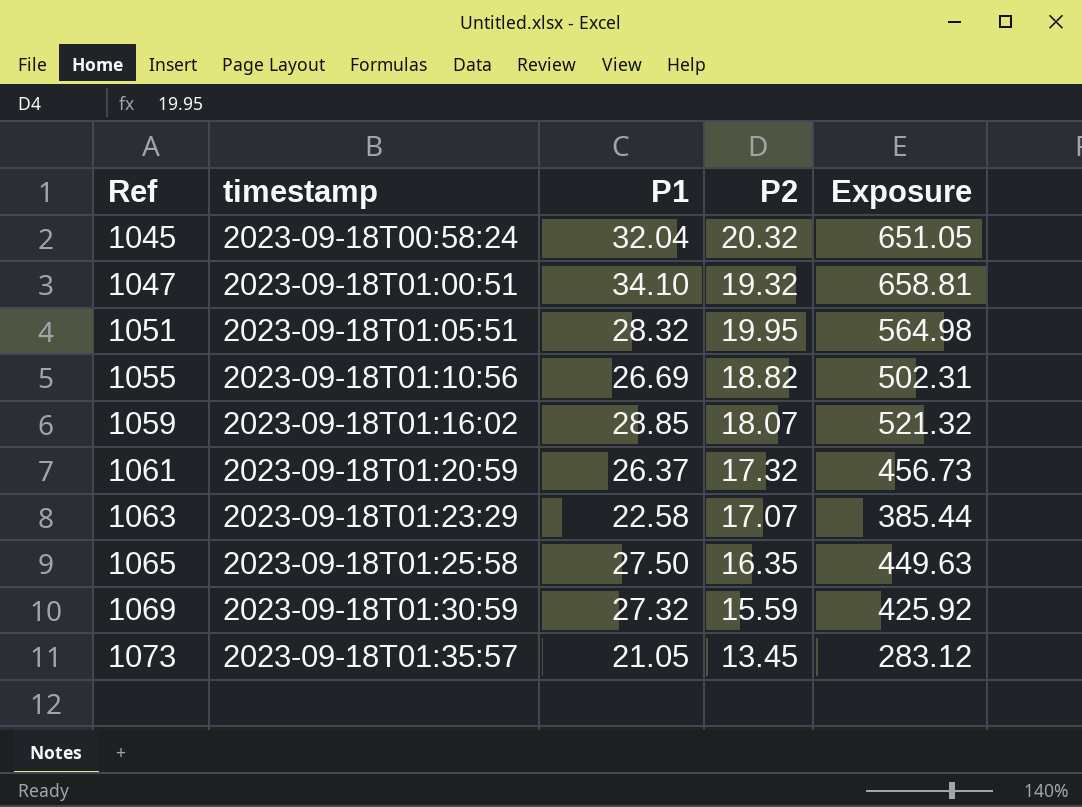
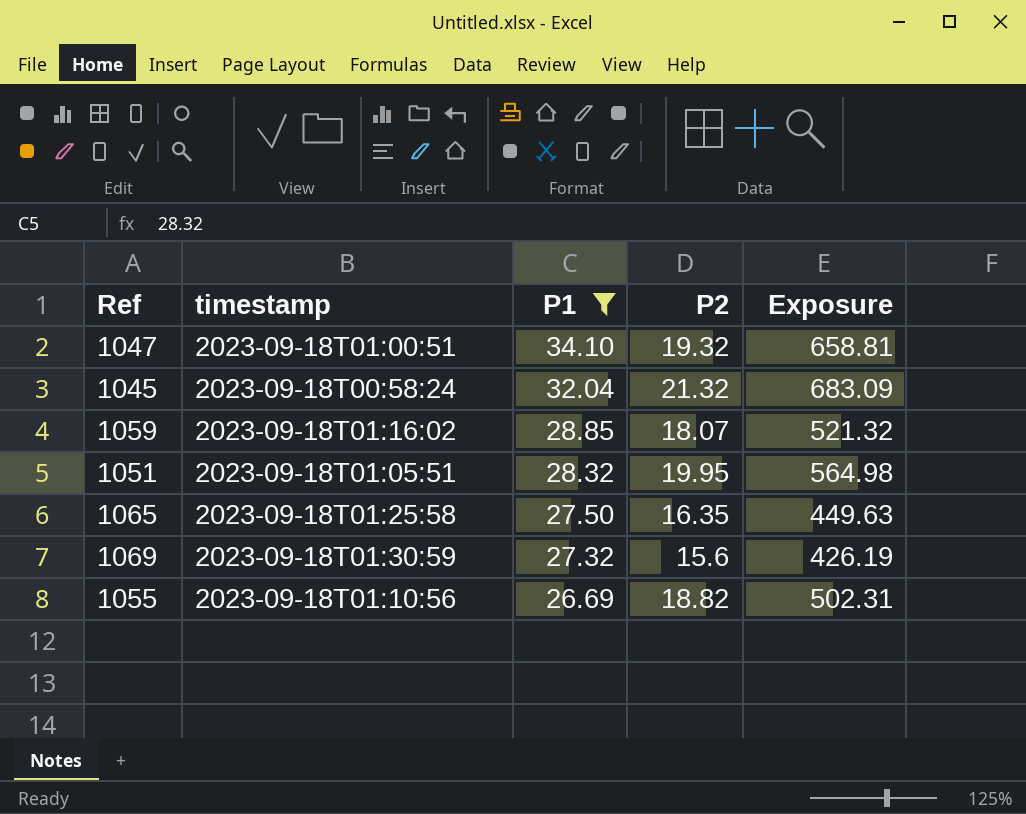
filter: none -> P1 >= 26.69
row order: Ref ascending -> P1 descending
1045 | P2: 20.32 -> 21.32
1045 | Exposure: 651.05 -> 683.09
1069 | P2: 15.59 -> 15.6
1069 | Exposure: 425.92 -> 426.19

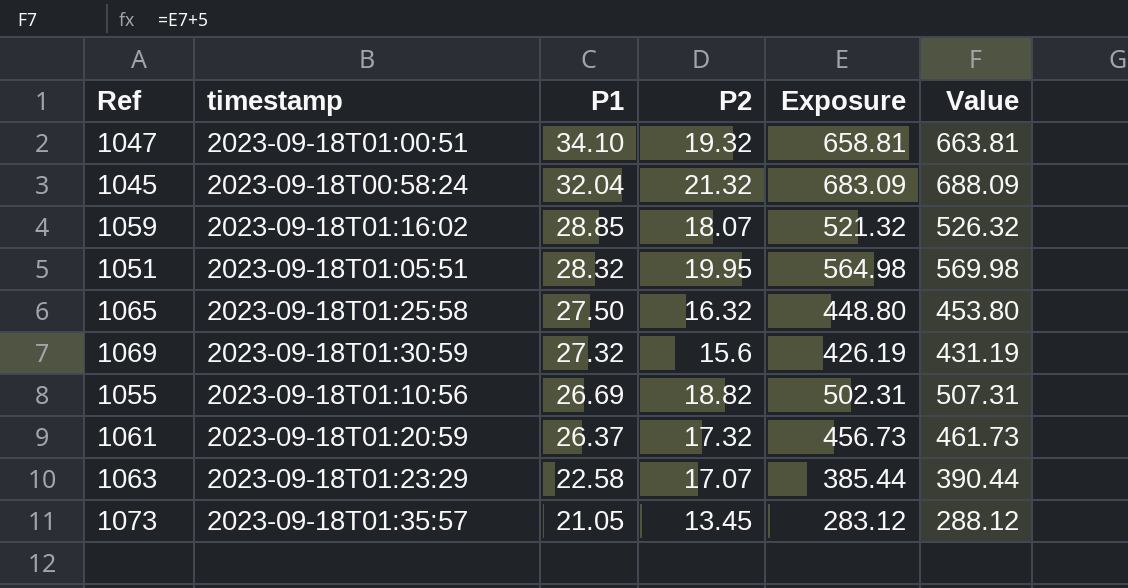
filter: P1 >= 26.69 -> none
column Value | formula: none -> [Exposure] + 5
1065 | P2: 16.35 -> 16.32
1065 | Exposure: 449.63 -> 448.80

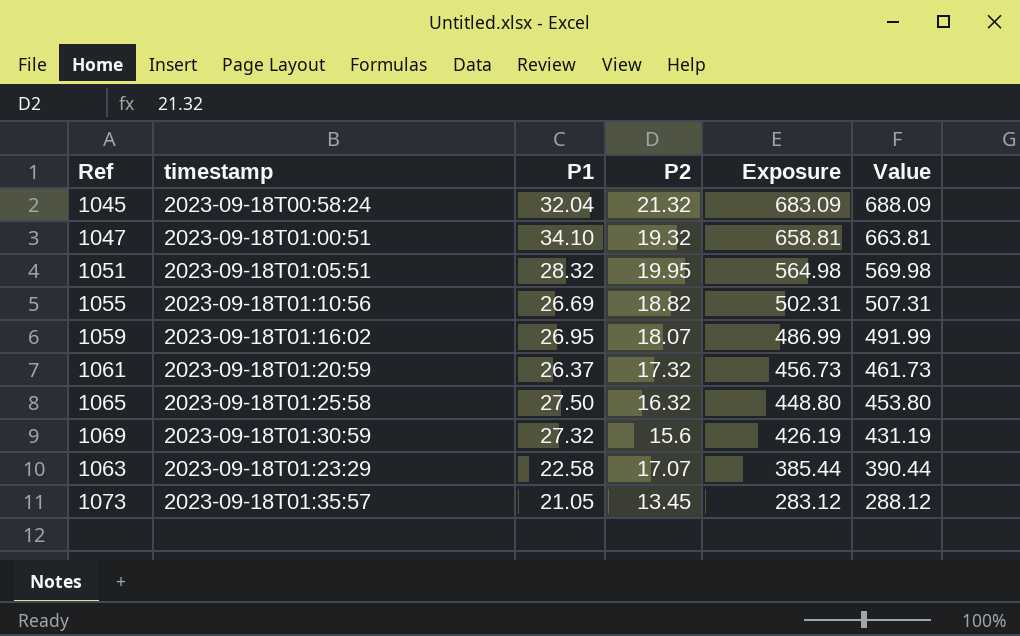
row order: P1 descending -> Exposure descending
1059 | P1: 28.85 -> 26.95
1059 | Exposure: 521.32 -> 486.99
1059 | Value: 526.32 -> 491.99

